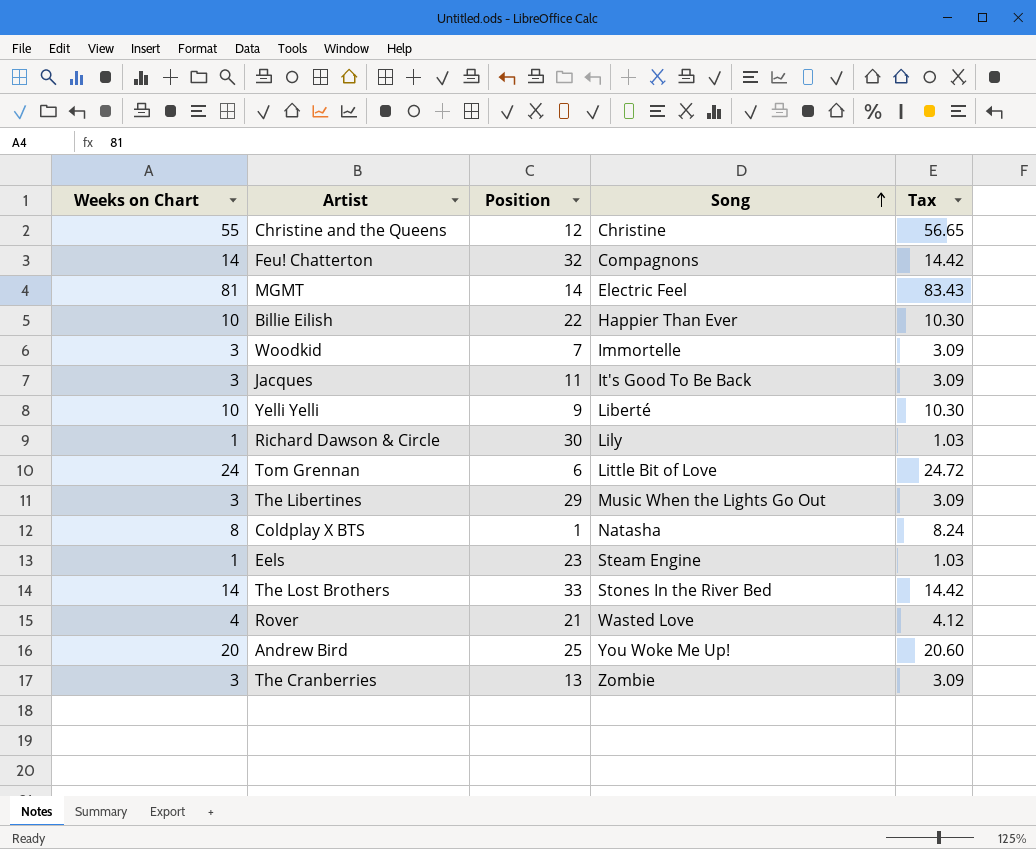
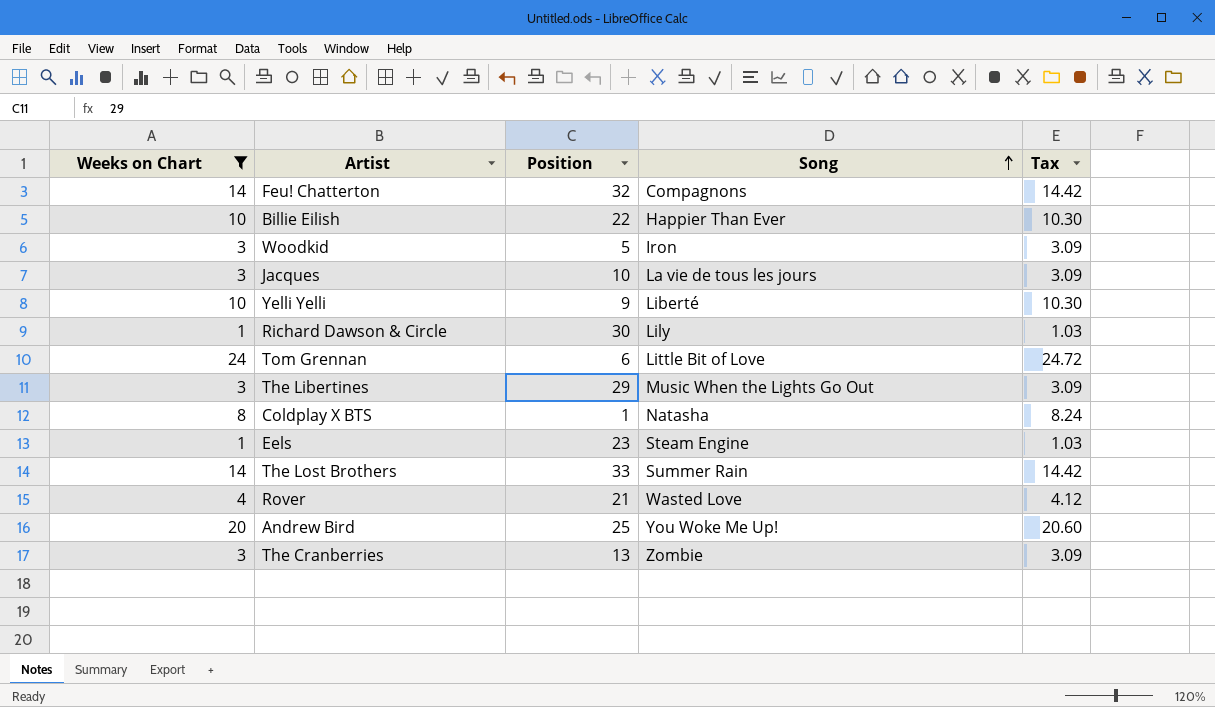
filter: none -> Weeks on Chart <= 24
Woodkid | Position: 7 -> 5
Woodkid | Song: Immortelle -> Iron
Jacques | Position: 11 -> 10
Jacques | Song: It's Good To Be Back -> La vie de tous les jours
The Lost Brothers | Song: Stones In the River Bed -> Summer Rain

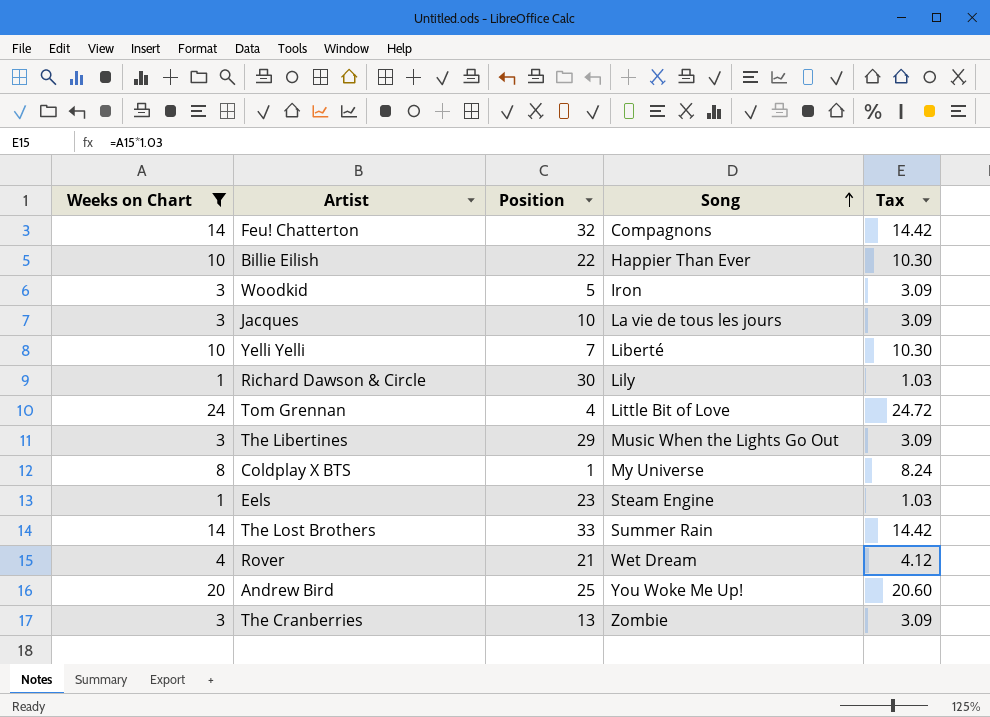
Yelli Yelli | Position: 9 -> 7
Tom Grennan | Position: 6 -> 4
Coldplay X BTS | Song: Natasha -> My Universe
Rover | Song: Wasted Love -> Wet Dream

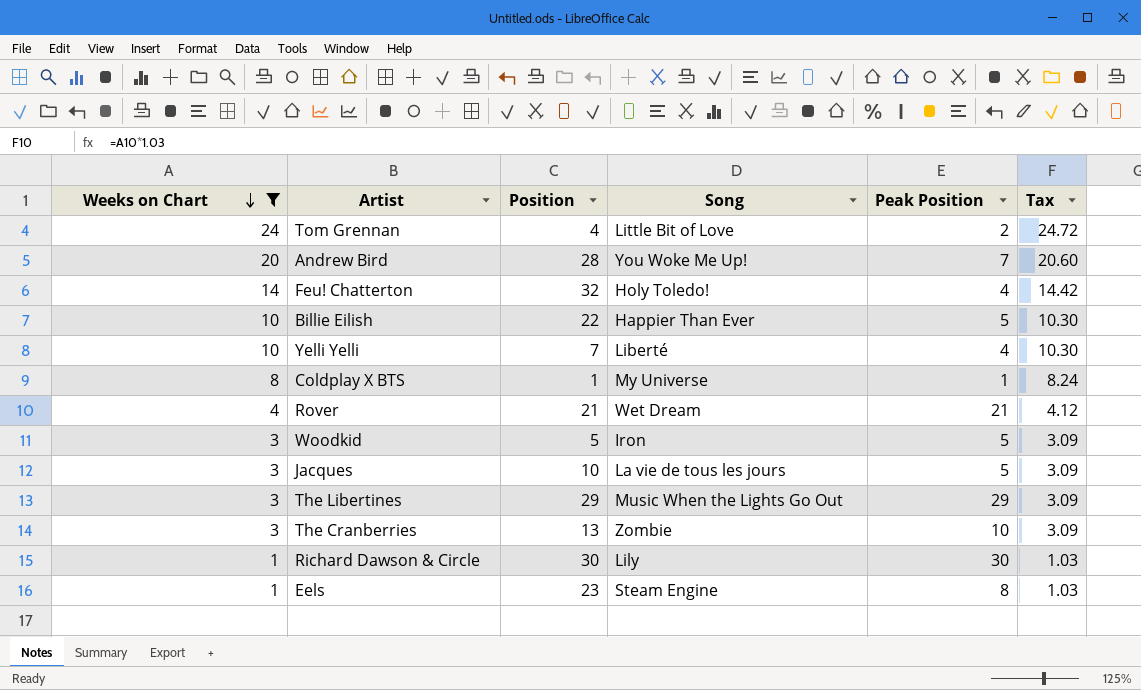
row order: Song ascending -> Weeks on Chart descending
column Peak Position | position: none -> 5
row The Lost Brothers: 14 | 33 | Summer Rain | 14.42 -> none
Andrew Bird | Position: 25 -> 28
Feu! Chatterton | Song: Compagnons -> Holy Toledo!

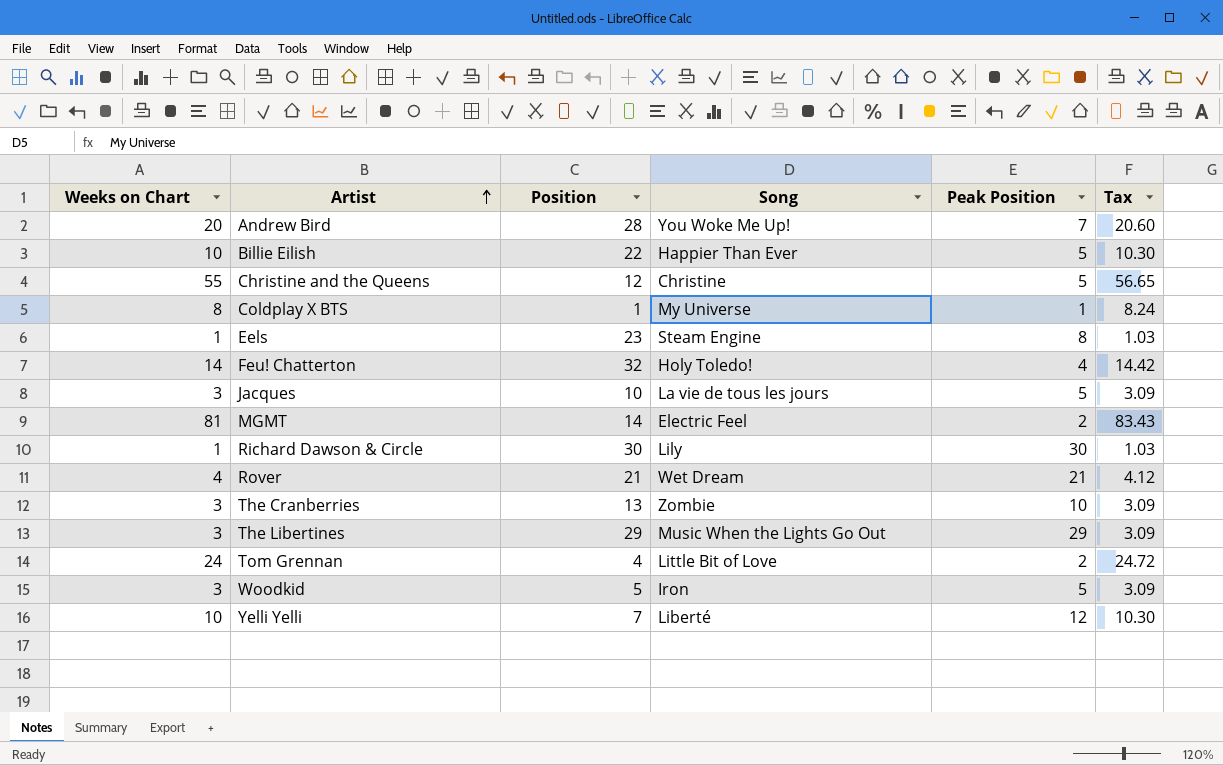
filter: Weeks on Chart <= 24 -> none
row order: Weeks on Chart descending -> Artist ascending
Yelli Yelli | Peak Position: 4 -> 12

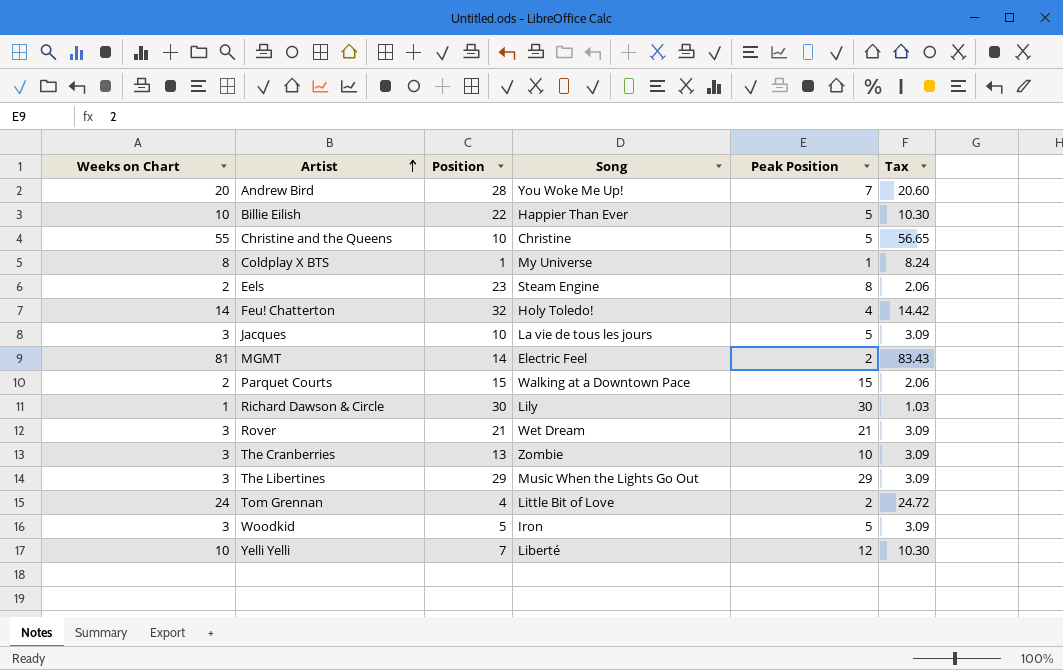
Christine and the Queens | Position: 12 -> 10
Eels | Weeks on Chart: 1 -> 2
Eels | Tax: 1.03 -> 2.06
row Parquet Courts: none -> 2 | 15 | Walking at a Downtown Pace | 15 | 2.06
Rover | Weeks on Chart: 4 -> 3
Rover | Tax: 4.12 -> 3.09

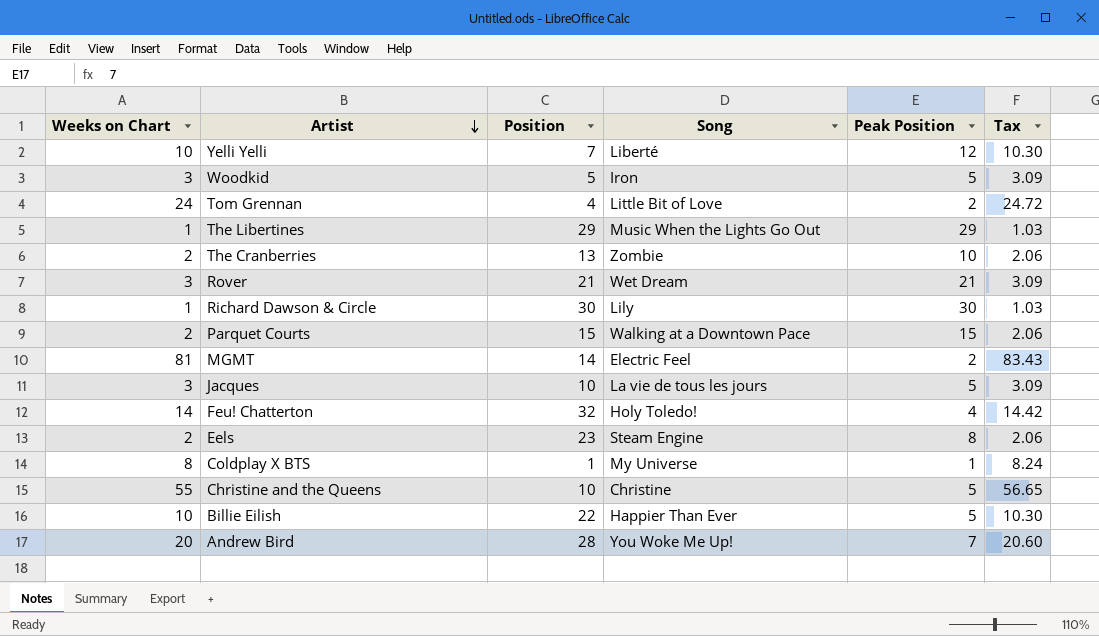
row order: Artist ascending -> Artist descending
The Libertines | Weeks on Chart: 3 -> 1
The Libertines | Tax: 3.09 -> 1.03
The Cranberries | Weeks on Chart: 3 -> 2
The Cranberries | Tax: 3.09 -> 2.06

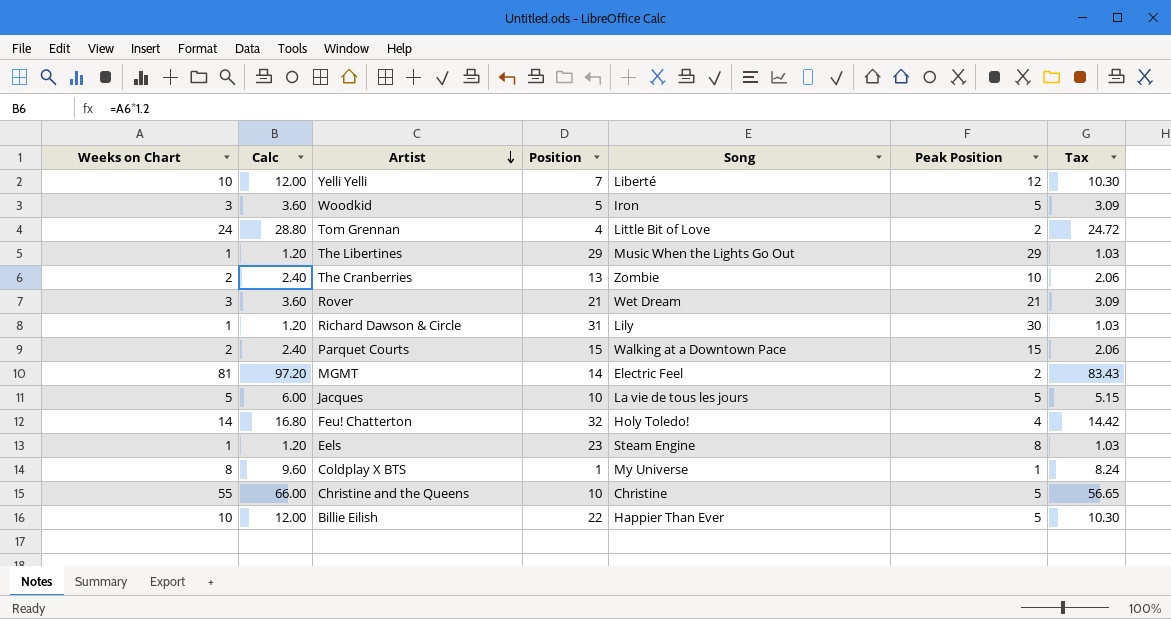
column Calc | formula: none -> [Weeks on Chart] * 1.2
row Andrew Bird: 20 | 28 | You Woke Me Up! | 7 | 20.60 -> none
Richard Dawson & Circle | Position: 30 -> 31
Jacques | Weeks on Chart: 3 -> 5
Jacques | Tax: 3.09 -> 5.15
Eels | Weeks on Chart: 2 -> 1
Eels | Tax: 2.06 -> 1.03

